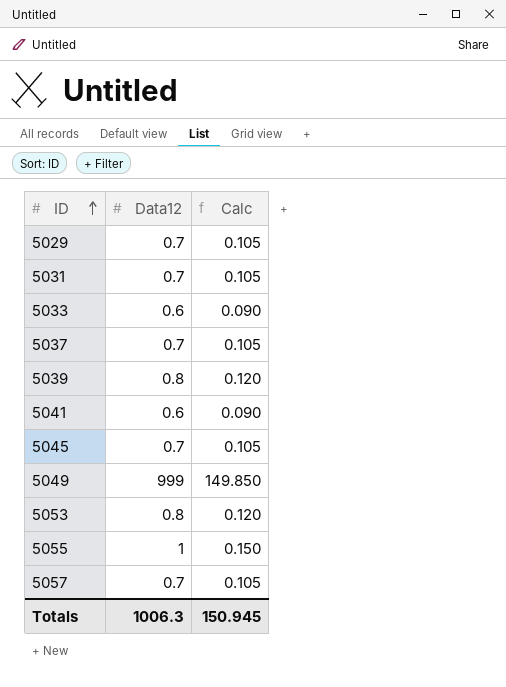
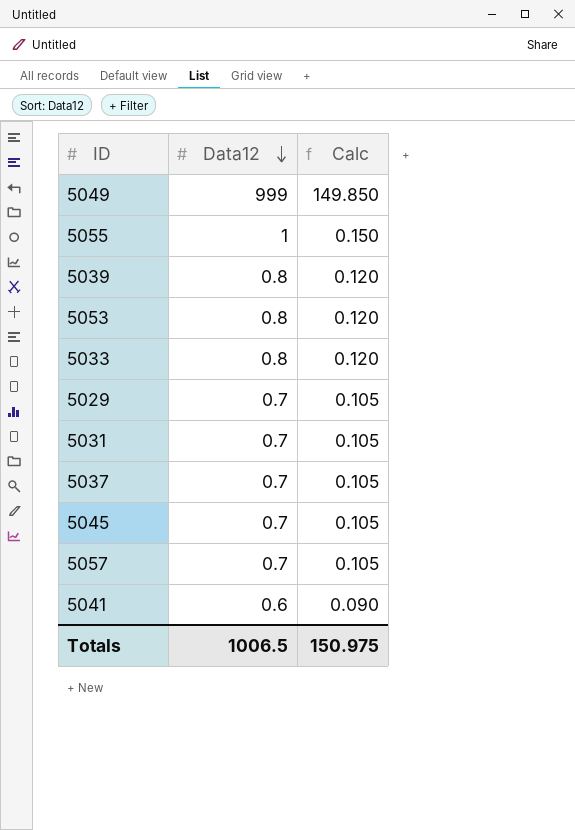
row order: ID ascending -> Data12 descending
5033 | Data12: 0.6 -> 0.8
5033 | Calc: 0.090 -> 0.120
Totals | Data12: 1006.3 -> 1006.5
Totals | Calc: 150.945 -> 150.975

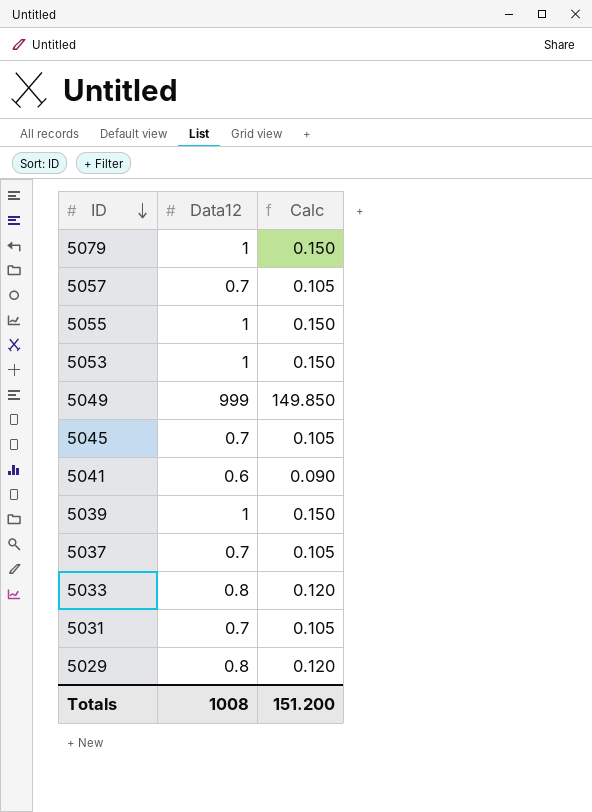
row order: Data12 descending -> ID descending
row 5079: none -> 1 | 0.150
5053 | Data12: 0.8 -> 1
5053 | Calc: 0.120 -> 0.150
5039 | Data12: 0.8 -> 1
5039 | Calc: 0.120 -> 0.150
5029 | Data12: 0.7 -> 0.8
5029 | Calc: 0.105 -> 0.120
Totals | Data12: 1006.5 -> 1008
Totals | Calc: 150.975 -> 151.200

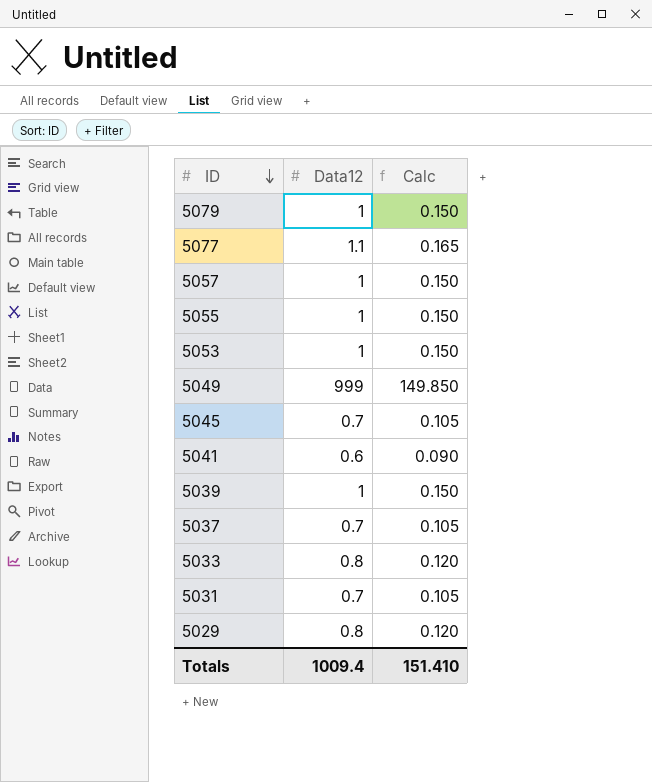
row 5077: none -> 1.1 | 0.165
5057 | Data12: 0.7 -> 1
5057 | Calc: 0.105 -> 0.150
Totals | Data12: 1008 -> 1009.4
Totals | Calc: 151.200 -> 151.410

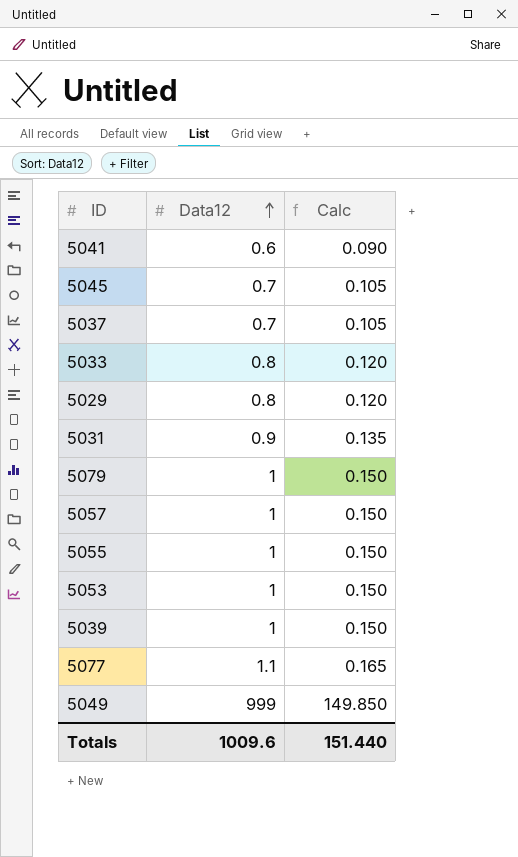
row order: ID descending -> Data12 ascending
5031 | Data12: 0.7 -> 0.9
5031 | Calc: 0.105 -> 0.135
Totals | Data12: 1009.4 -> 1009.6
Totals | Calc: 151.410 -> 151.440

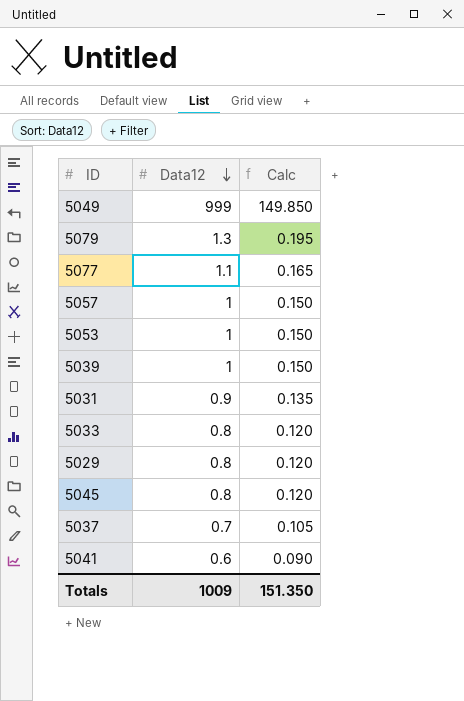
row order: Data12 ascending -> Data12 descending
row 5055: 1 | 0.150 -> none
5079 | Data12: 1 -> 1.3
5079 | Calc: 0.150 -> 0.195
5045 | Data12: 0.7 -> 0.8
5045 | Calc: 0.105 -> 0.120
Totals | Data12: 1009.6 -> 1009
Totals | Calc: 151.440 -> 151.350

